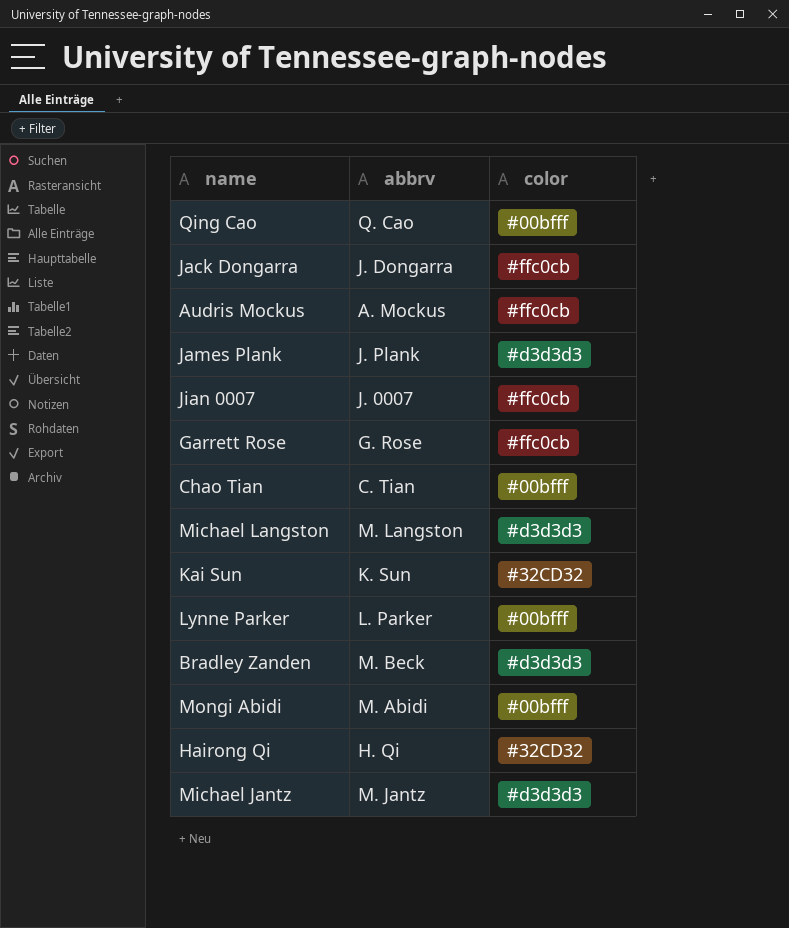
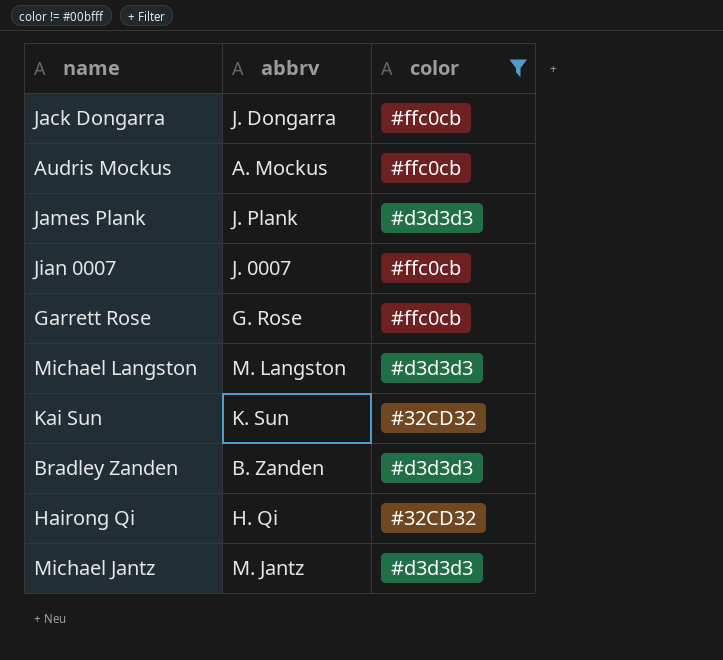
filter: none -> color != #00bfff
Bradley Zanden | abbrv: M. Beck -> B. Zanden

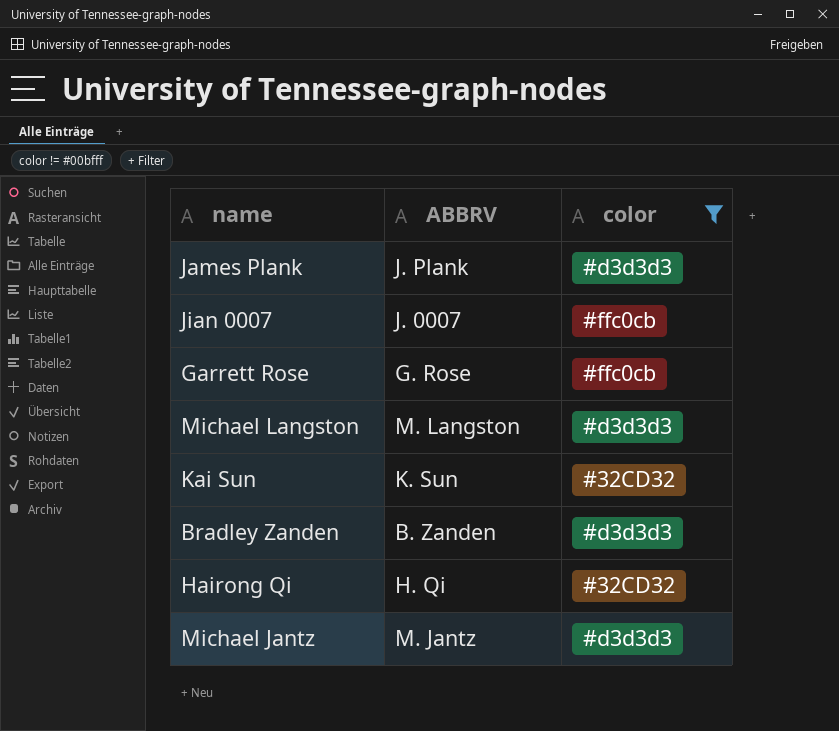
column name: abbrv -> ABBRV
row Jack Dongarra: J. Dongarra | #ffc0cb -> none
row Audris Mockus: A. Mockus | #ffc0cb -> none

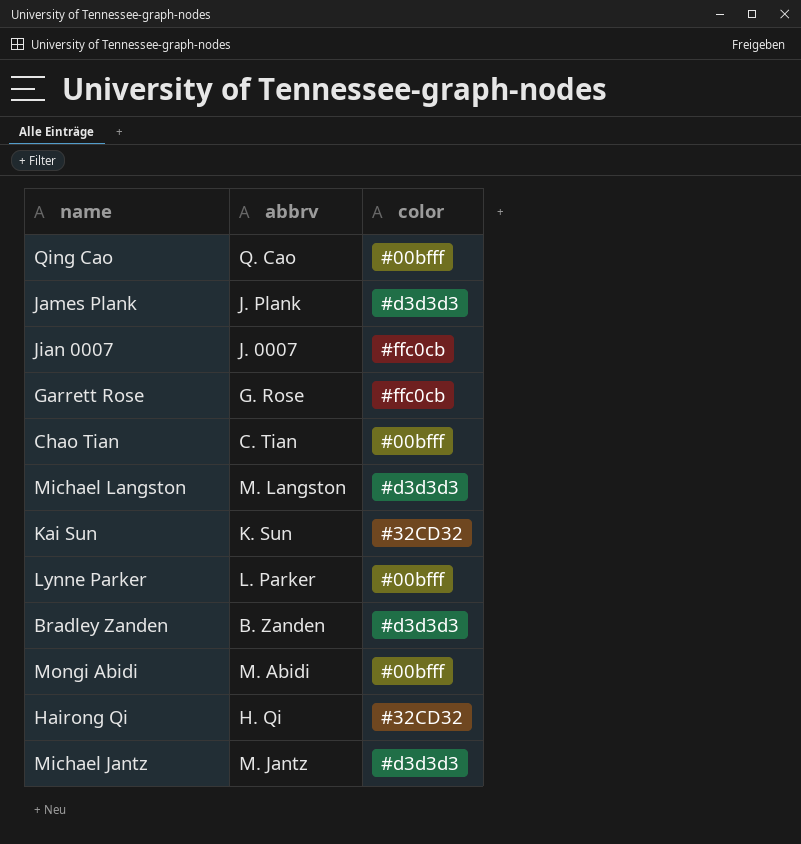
filter: color != #00bfff -> none
column name: ABBRV -> abbrv

